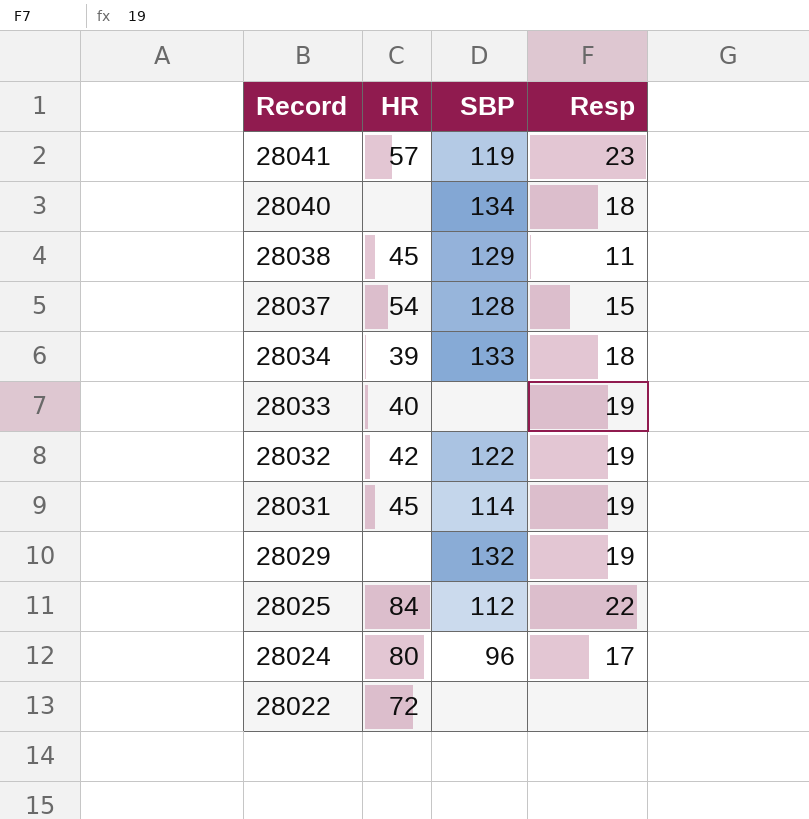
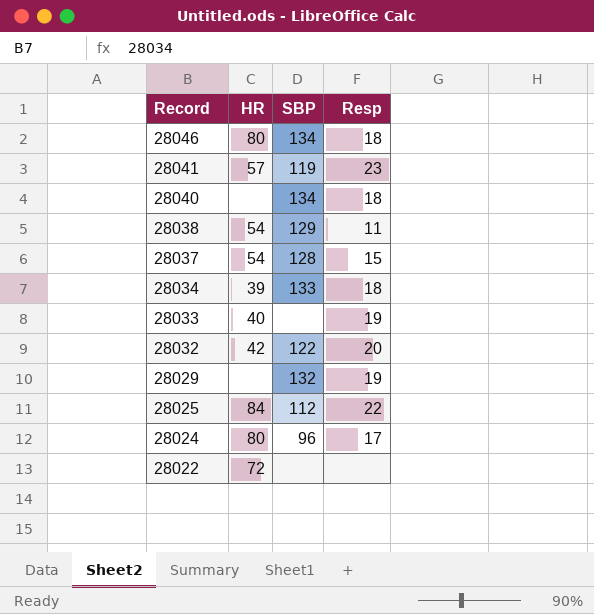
row 28031: 45 | 114 | 19 -> none
row 28046: none -> 80 | 134 | 18
28038 | HR: 45 -> 54
28032 | Resp: 19 -> 20

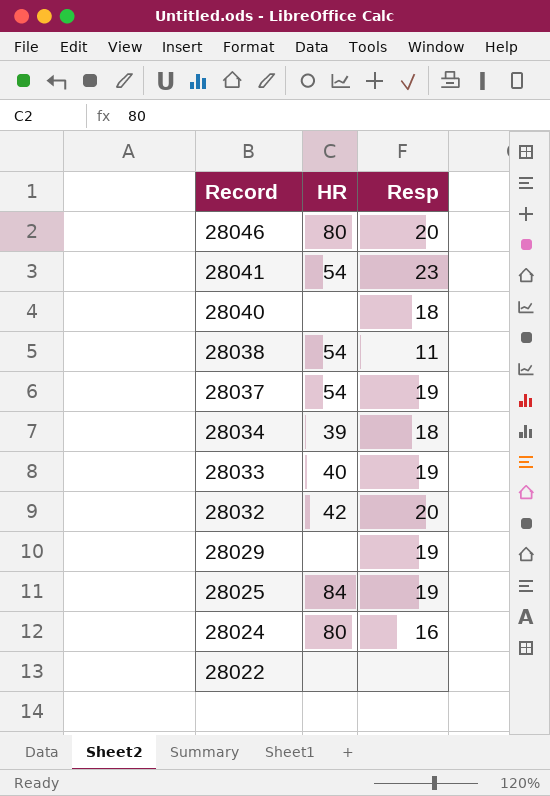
column SBP | position: 3 -> none
28046 | Resp: 18 -> 20
28041 | HR: 57 -> 54
28037 | Resp: 15 -> 19
28025 | Resp: 22 -> 19
28024 | Resp: 17 -> 16
28022 | HR: 72 -> none

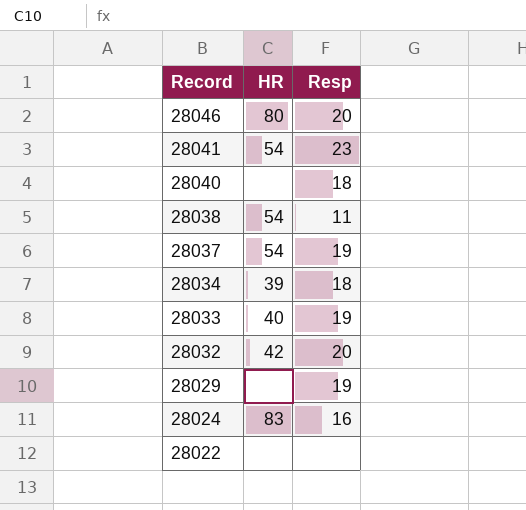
row 28025: 84 | 19 -> none
28024 | HR: 80 -> 83

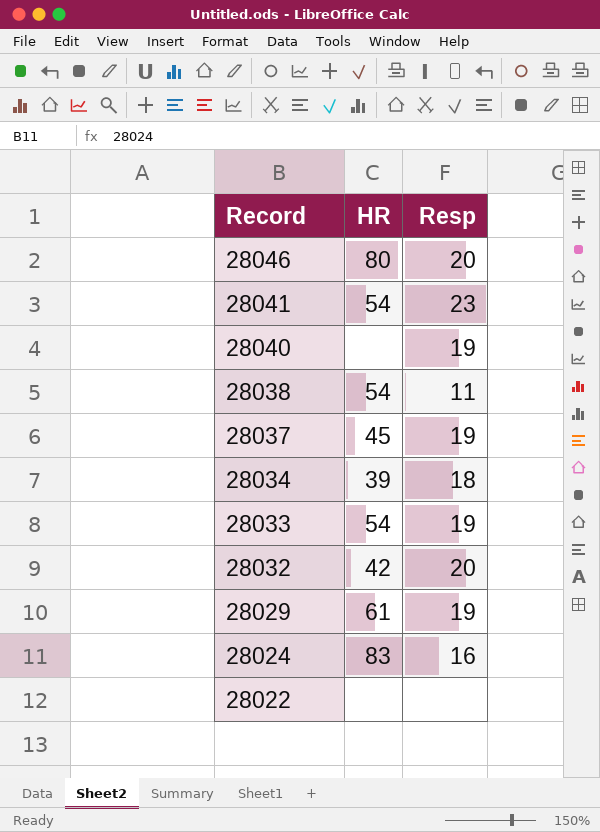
28040 | Resp: 18 -> 19
28037 | HR: 54 -> 45
28033 | HR: 40 -> 54
28029 | HR: none -> 61

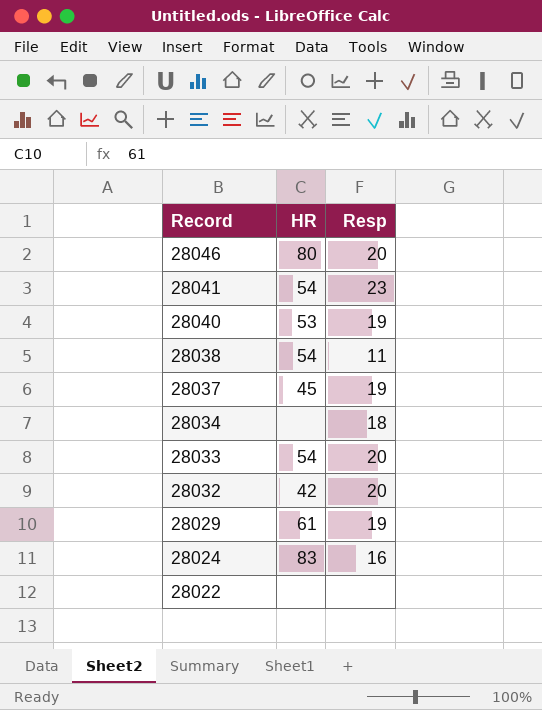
28040 | HR: none -> 53
28034 | HR: 39 -> none
28033 | Resp: 19 -> 20

